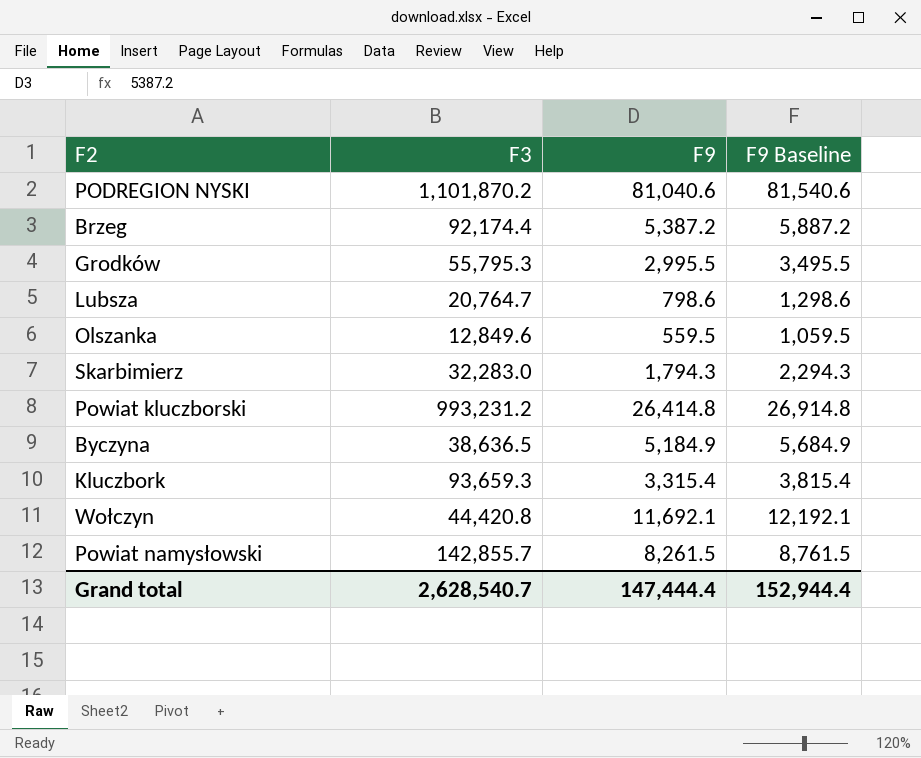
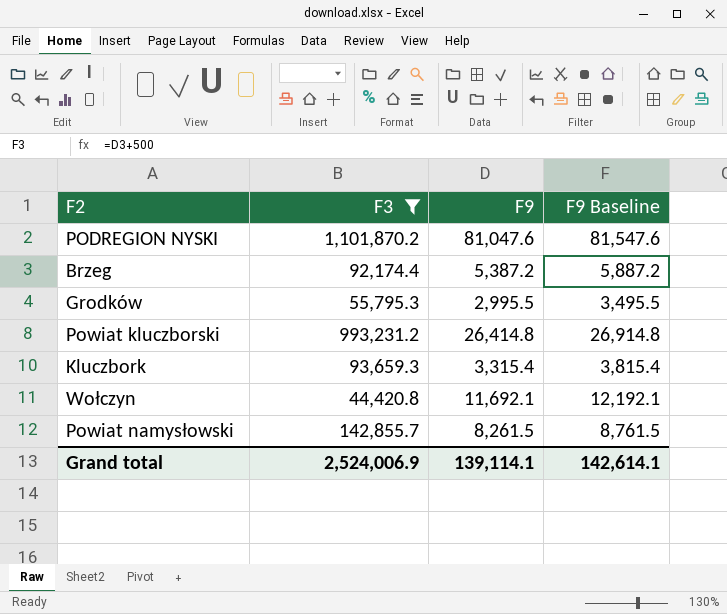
filter: none -> F3 >= 44,420.8
PODREGION NYSKI | F9: 81,040.6 -> 81,047.6
PODREGION NYSKI | F9 Baseline: 81,540.6 -> 81,547.6
Grand total | F3: 2,628,540.7 -> 2,524,006.9
Grand total | F9: 147,444.4 -> 139,114.1
Grand total | F9 Baseline: 152,944.4 -> 142,614.1

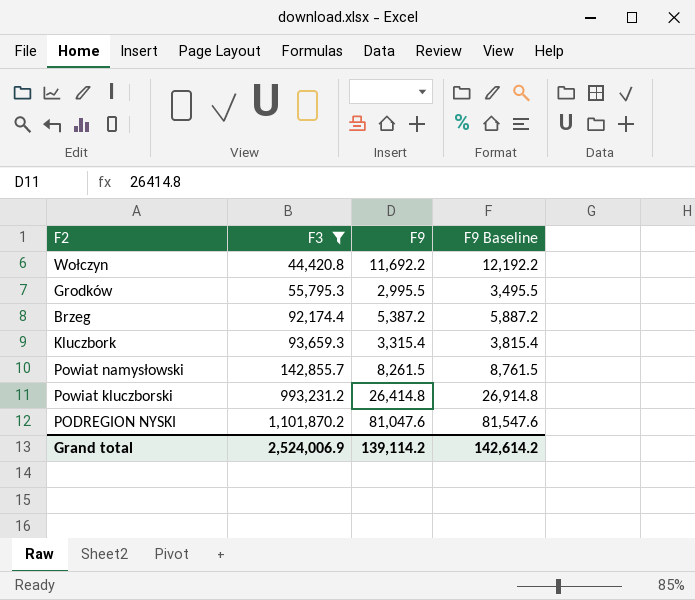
row order: none -> F3 ascending
Wołczyn | F9: 11,692.1 -> 11,692.2
Wołczyn | F9 Baseline: 12,192.1 -> 12,192.2
Grand total | F9: 139,114.1 -> 139,114.2
Grand total | F9 Baseline: 142,614.1 -> 142,614.2

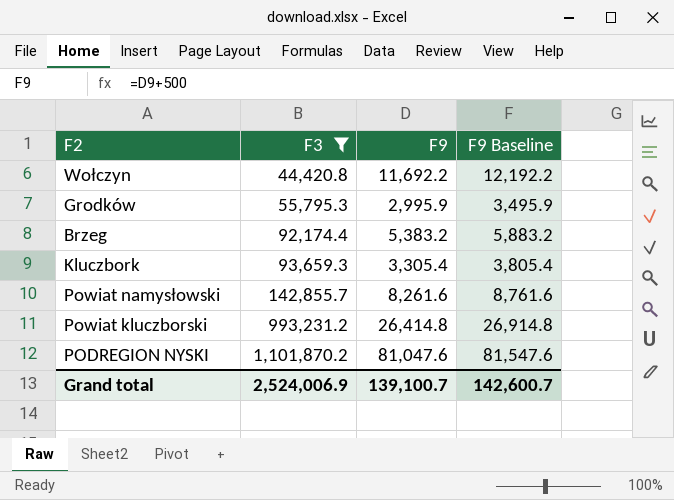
Grodków | F9: 2,995.5 -> 2,995.9
Grodków | F9 Baseline: 3,495.5 -> 3,495.9
Brzeg | F9: 5,387.2 -> 5,383.2
Brzeg | F9 Baseline: 5,887.2 -> 5,883.2
Kluczbork | F9: 3,315.4 -> 3,305.4
Kluczbork | F9 Baseline: 3,815.4 -> 3,805.4
Powiat namysłowski | F9: 8,261.5 -> 8,261.6
Powiat namysłowski | F9 Baseline: 8,761.5 -> 8,761.6
Grand total | F9: 139,114.2 -> 139,100.7
Grand total | F9 Baseline: 142,614.2 -> 142,600.7

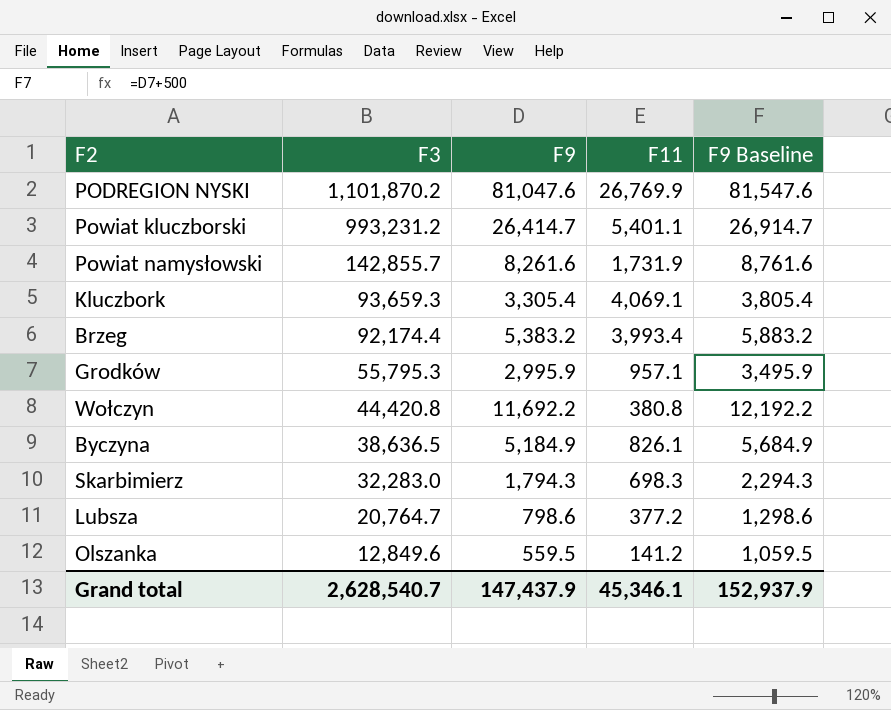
filter: F3 >= 44,420.8 -> none
row order: F3 ascending -> F3 descending
column F11 | position: none -> 4
Powiat kluczborski | F9: 26,414.8 -> 26,414.7
Powiat kluczborski | F9 Baseline: 26,914.8 -> 26,914.7
Grand total | F3: 2,524,006.9 -> 2,628,540.7
Grand total | F9: 139,100.7 -> 147,437.9
Grand total | F9 Baseline: 142,600.7 -> 152,937.9

